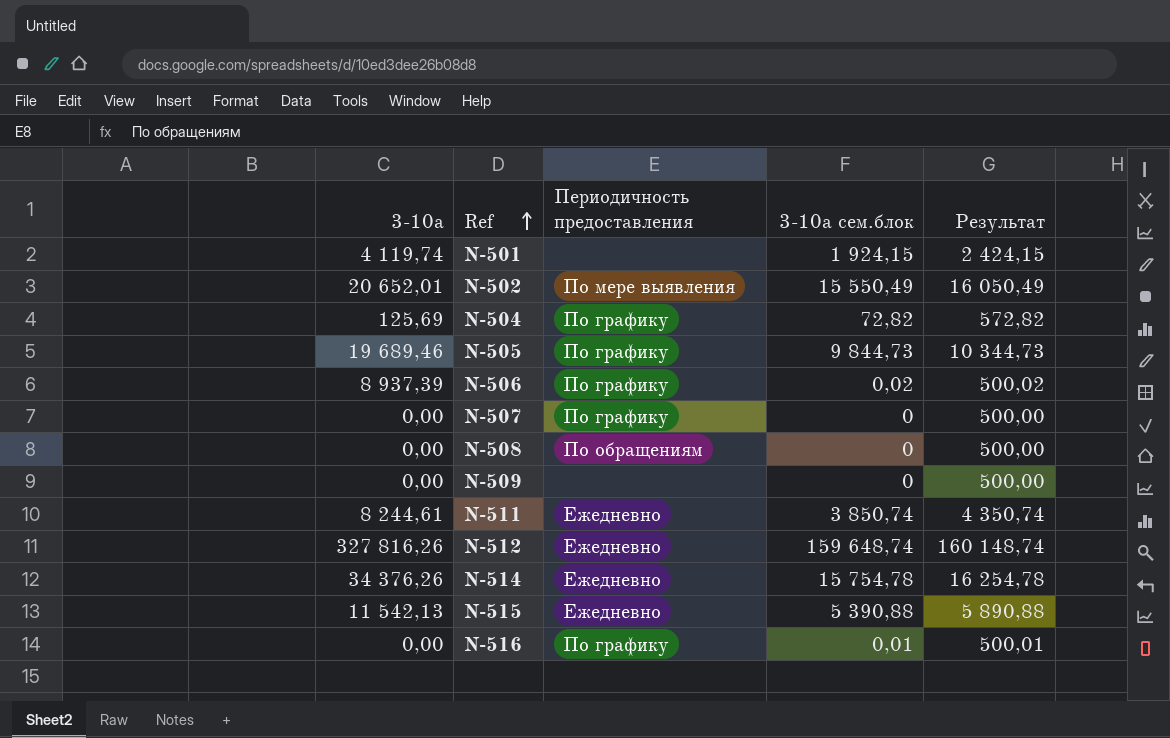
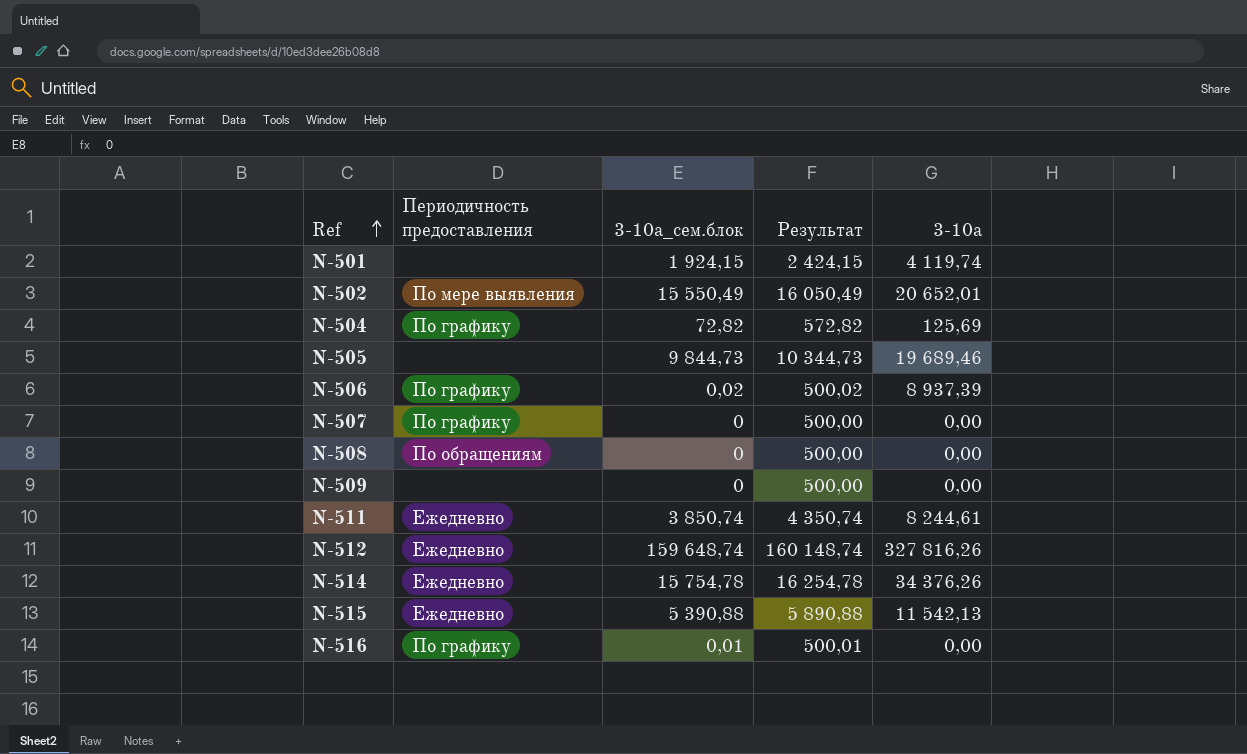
column name: 3-10а сем.блок -> 3-10а_сем.блок
column 3-10а | position: 1 -> 5
N-505 | Периодичность предоставления: По графику -> none

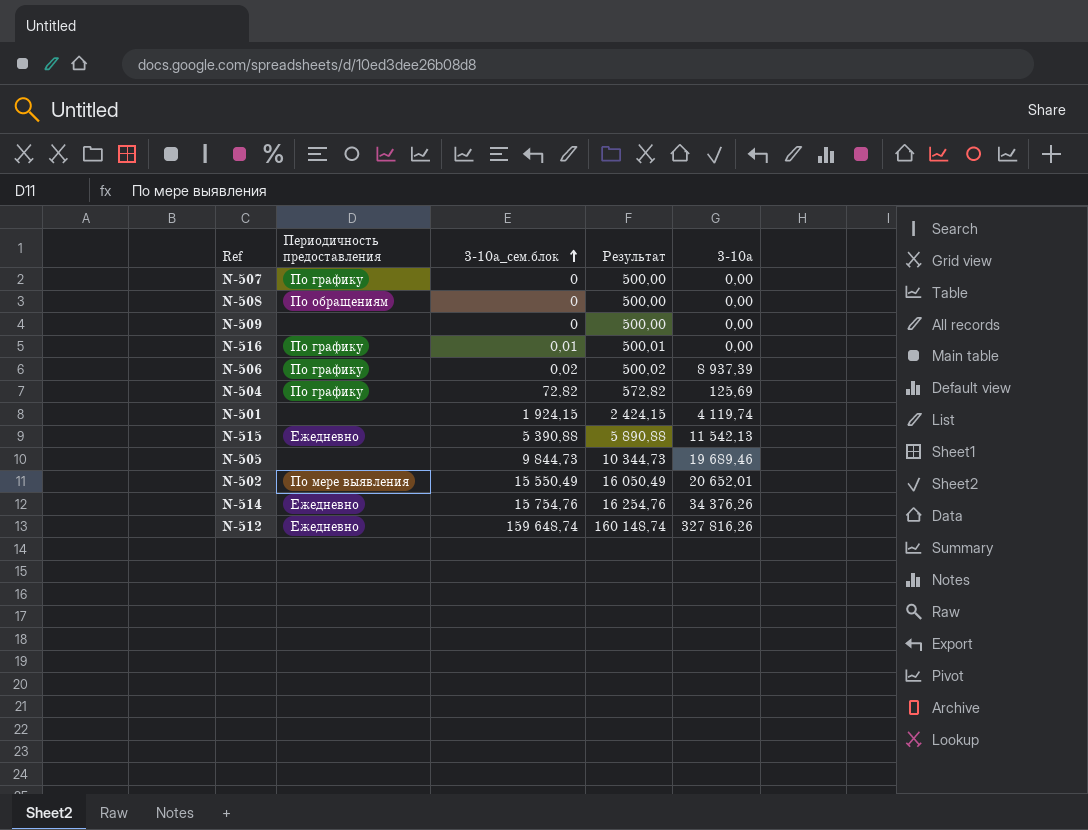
row order: Ref ascending -> 3-10а_сем.блок ascending
row N-511: Ежедневно | 3 850,74 | 4 350,74 | 8 244,61 -> none
N-514 | 3-10а_сем.блок: 15 754,78 -> 15 754,76
N-514 | Результат: 16 254,78 -> 16 254,76

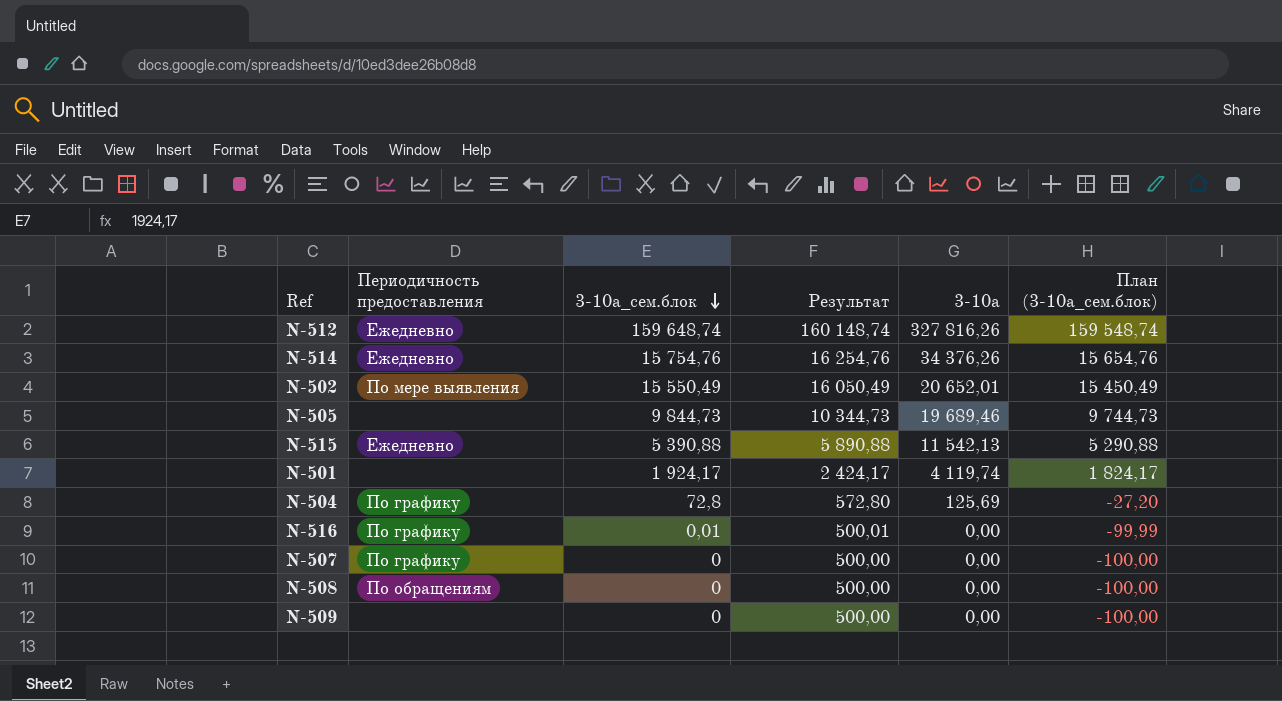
row order: 3-10а_сем.блок ascending -> 3-10а_сем.блок descending
column План (3-10а_сем.блок) | formula: none -> [3-10а_сем.блок] - 100
row N-506: По графику | 0,02 | 500,02 | 8 937,39 -> none
N-501 | 3-10а_сем.блок: 1 924,15 -> 1 924,17
N-501 | Результат: 2 424,15 -> 2 424,17
N-504 | 3-10а_сем.блок: 72,82 -> 72,8
N-504 | Результат: 572,82 -> 572,80

